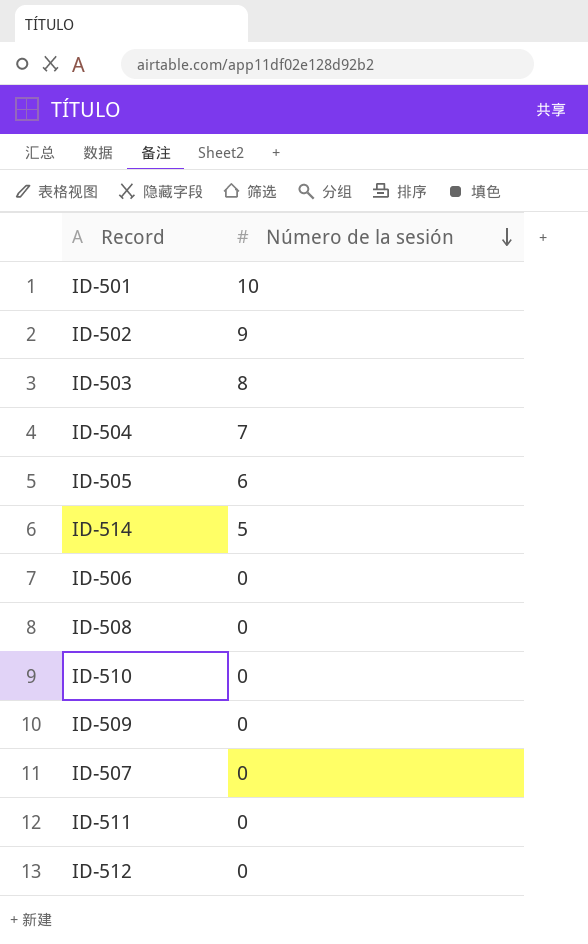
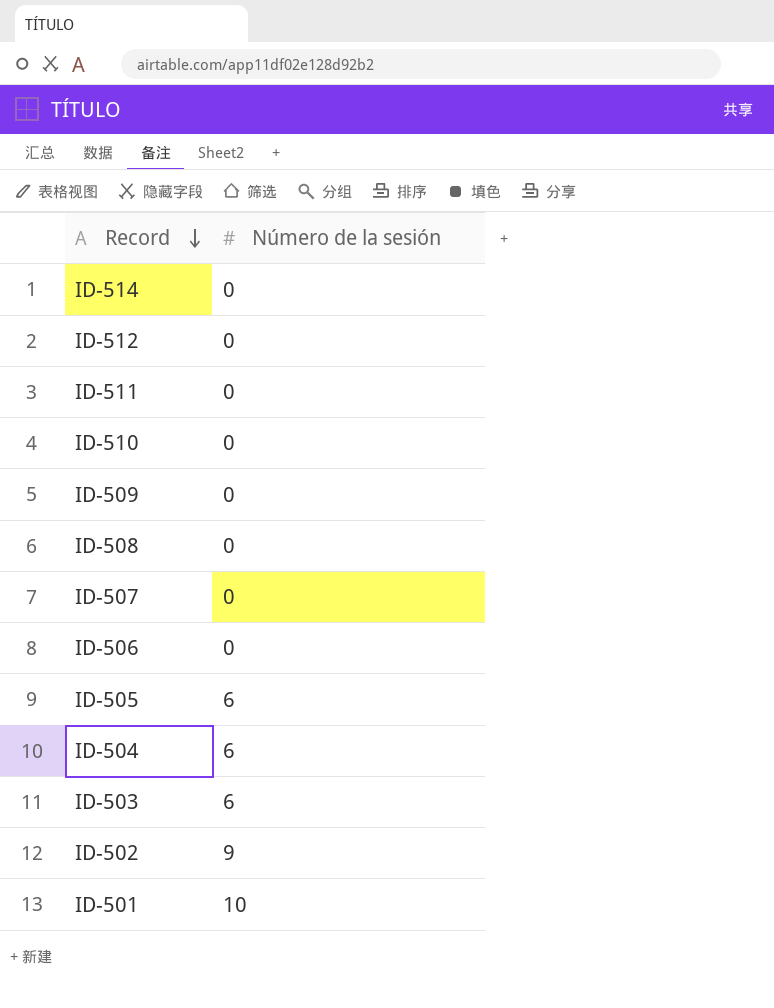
row order: Número de la sesión descending -> Record descending
ID-514 | Número de la sesión: 5 -> 0
ID-504 | Número de la sesión: 7 -> 6
ID-503 | Número de la sesión: 8 -> 6

